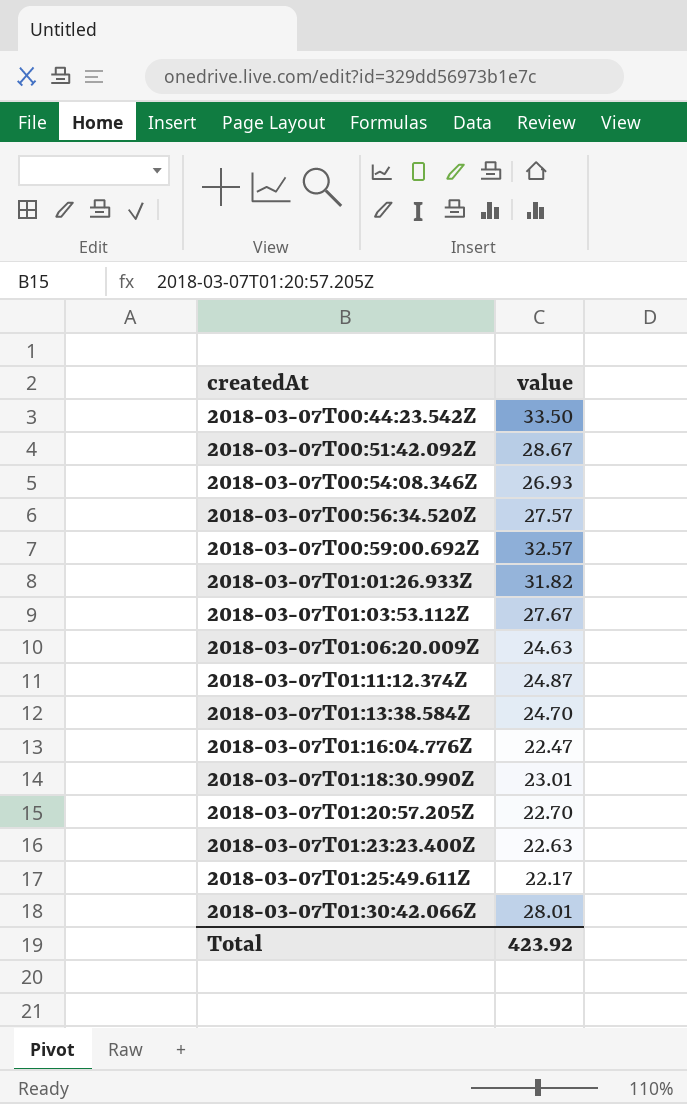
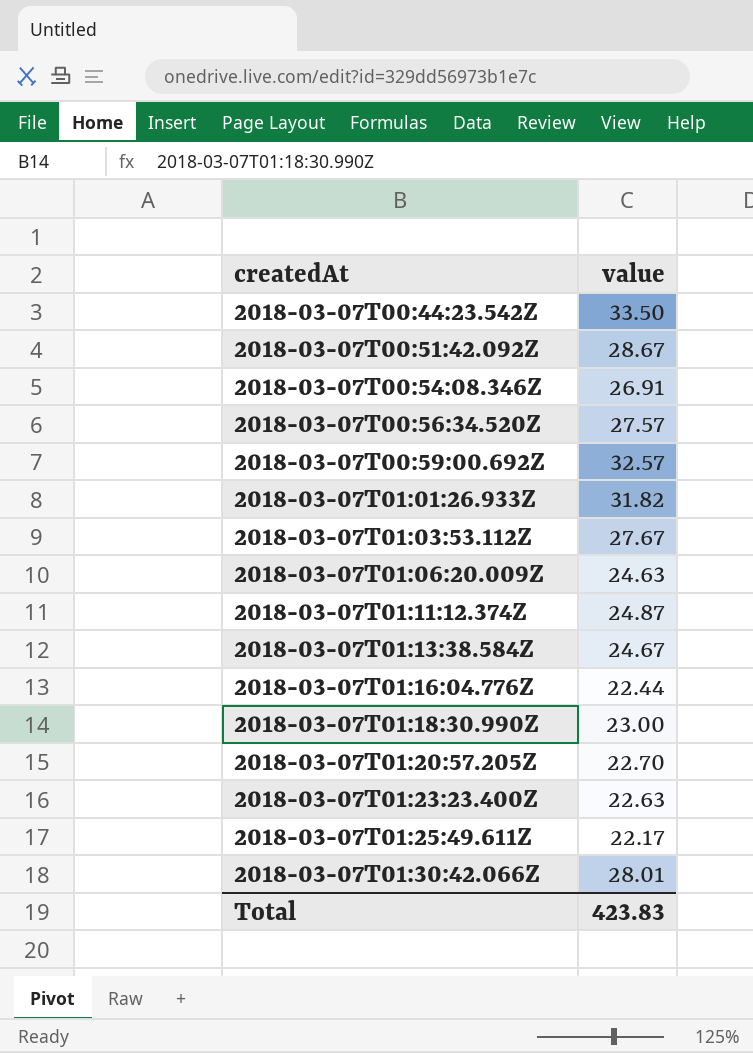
2018-03-07T00:54:08.346Z | value: 26.93 -> 26.91
2018-03-07T01:13:38.584Z | value: 24.70 -> 24.67
2018-03-07T01:16:04.776Z | value: 22.47 -> 22.44
2018-03-07T01:18:30.990Z | value: 23.01 -> 23.00
Total | value: 423.92 -> 423.83

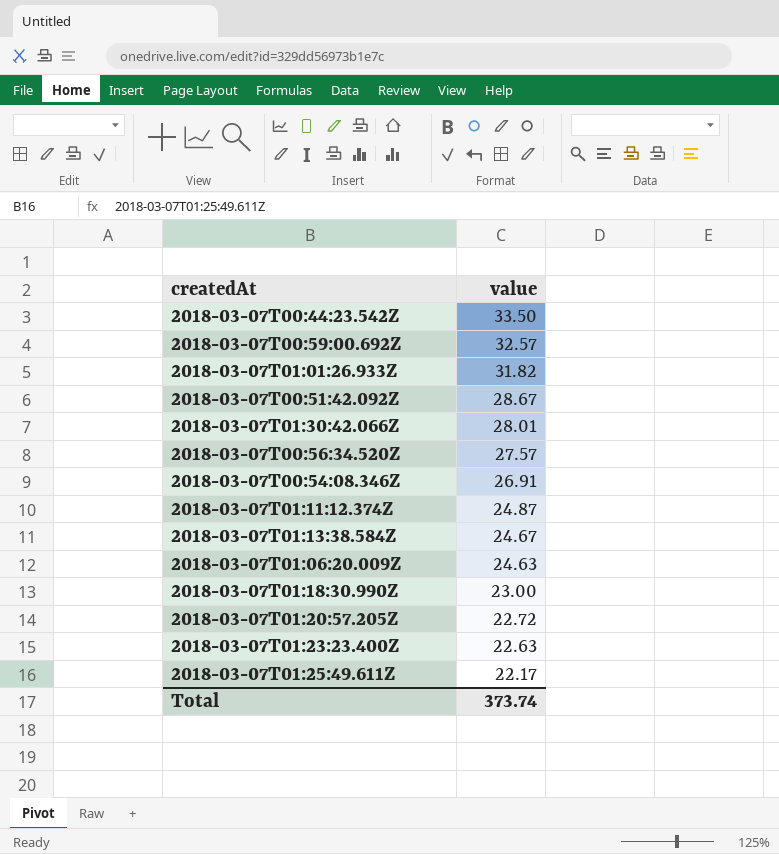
row order: createdAt ascending -> value descending
row 2018-03-07T01:03:53.112Z: 27.67 -> none
row 2018-03-07T01:16:04.776Z: 22.44 -> none
2018-03-07T01:20:57.205Z | value: 22.70 -> 22.72
Total | value: 423.83 -> 373.74

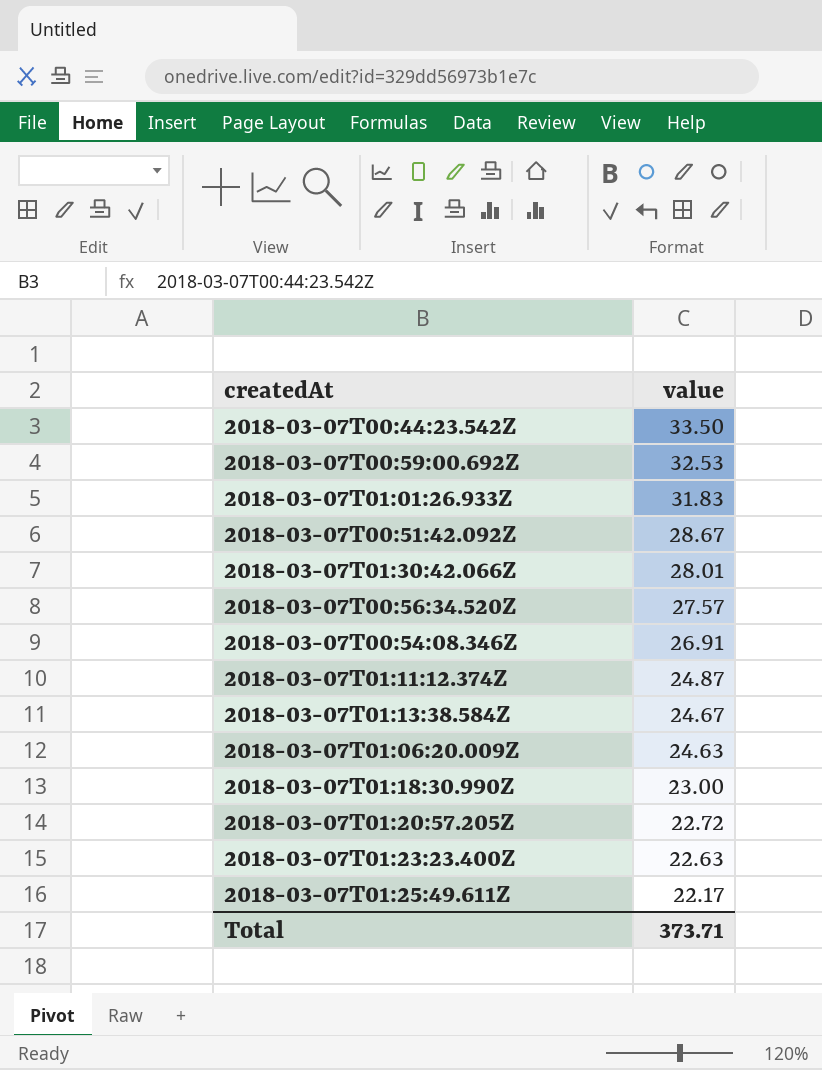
2018-03-07T00:59:00.692Z | value: 32.57 -> 32.53
2018-03-07T01:01:26.933Z | value: 31.82 -> 31.83
Total | value: 373.74 -> 373.71

